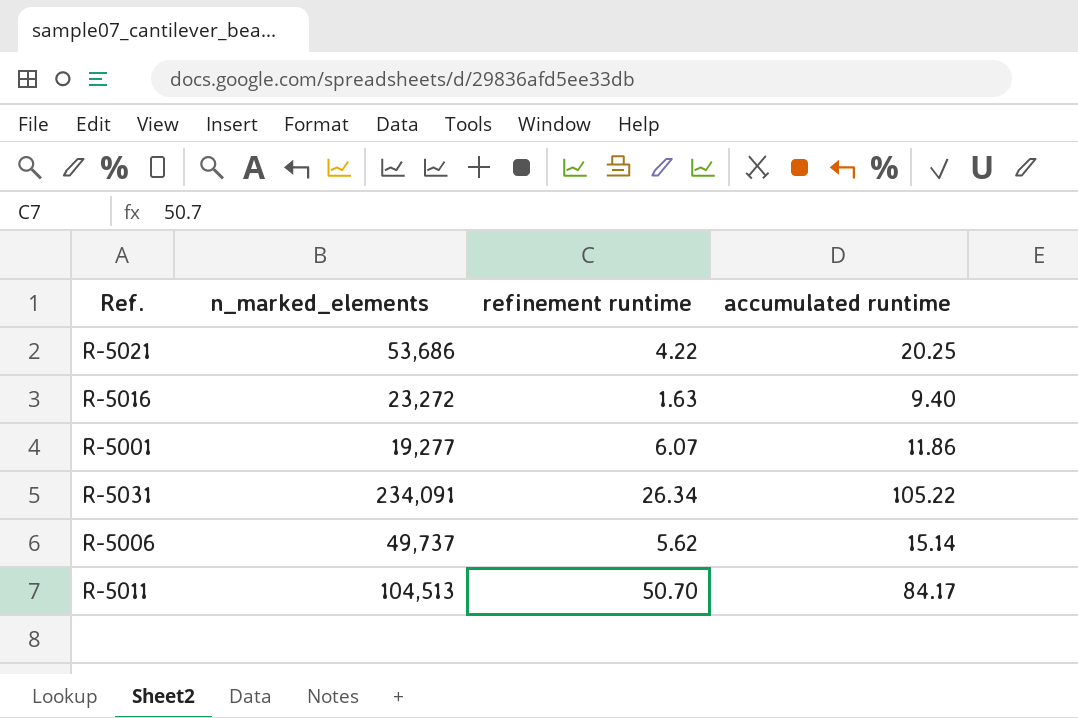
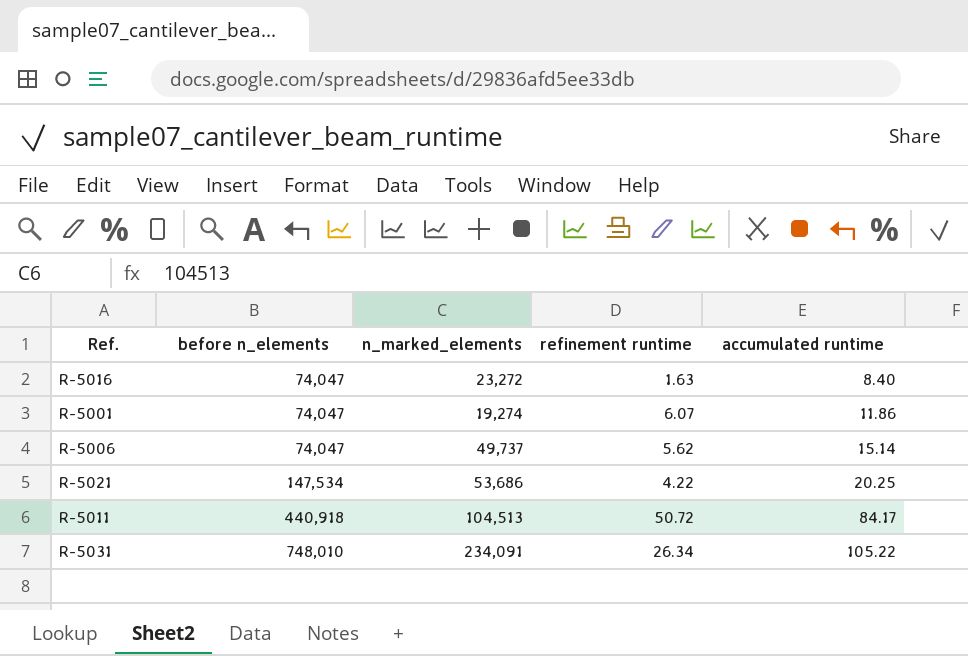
row order: none -> before n_elements ascending
column before n_elements | position: none -> 2
R-5016 | accumulated runtime: 9.40 -> 8.40
R-5001 | n_marked_elements: 19,277 -> 19,274
R-5011 | refinement runtime: 50.70 -> 50.72

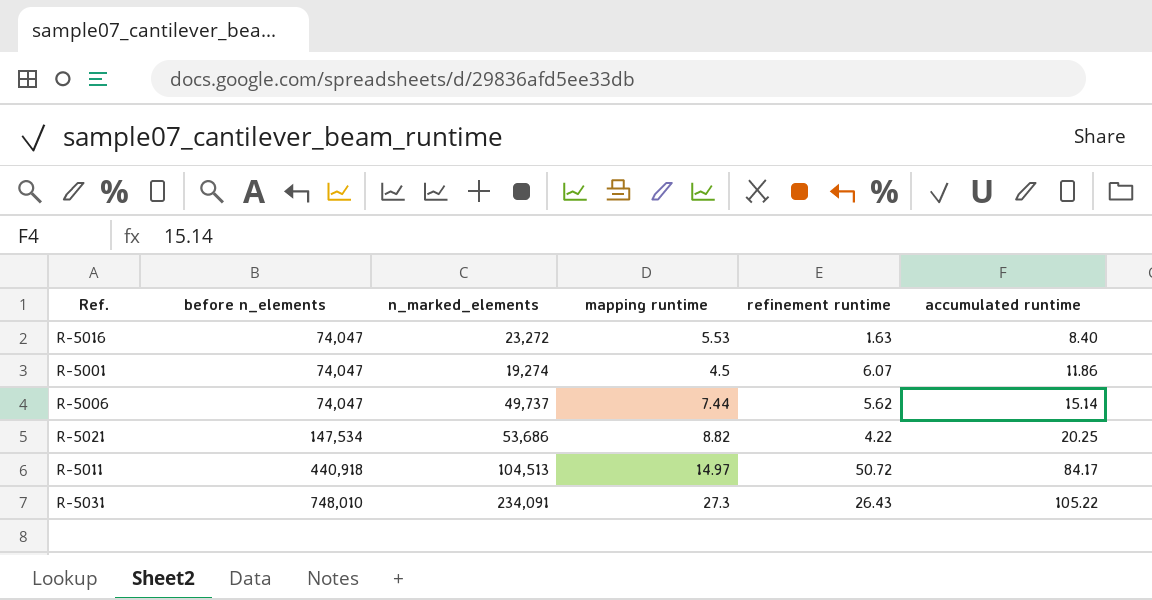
column mapping runtime | position: none -> 4
R-5031 | refinement runtime: 26.34 -> 26.43

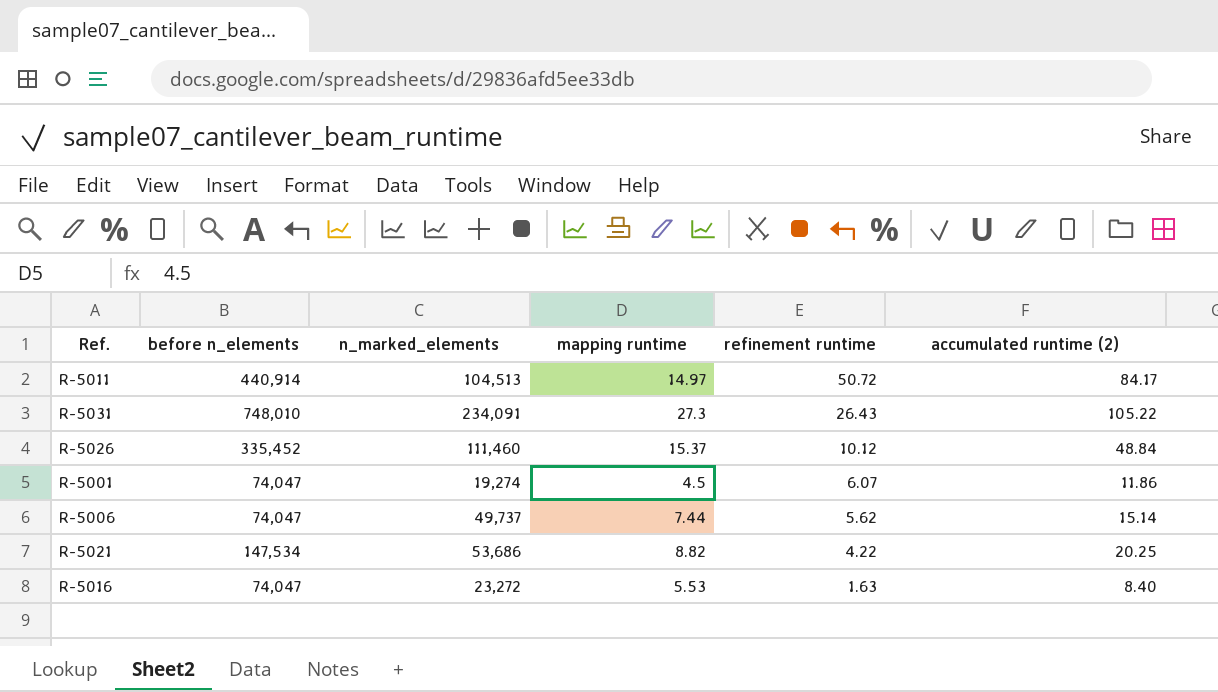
row order: before n_elements ascending -> refinement runtime descending
column name: accumulated runtime -> accumulated runtime (2)
R-5011 | before n_elements: 440,918 -> 440,914
row R-5026: none -> 335,452 | 111,460 | 15.37 | 10.12 | 48.84

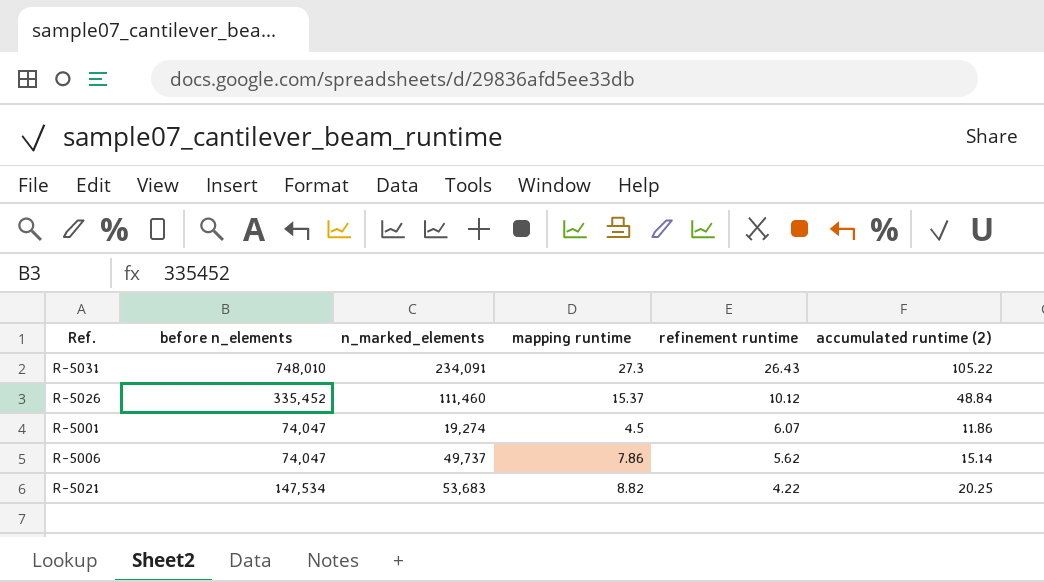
row R-5011: 440,914 | 104,513 | 14.97 | 50.72 | 84.17 -> none
row R-5016: 74,047 | 23,272 | 5.53 | 1.63 | 8.40 -> none
R-5006 | mapping runtime: 7.44 -> 7.86
R-5021 | n_marked_elements: 53,686 -> 53,683

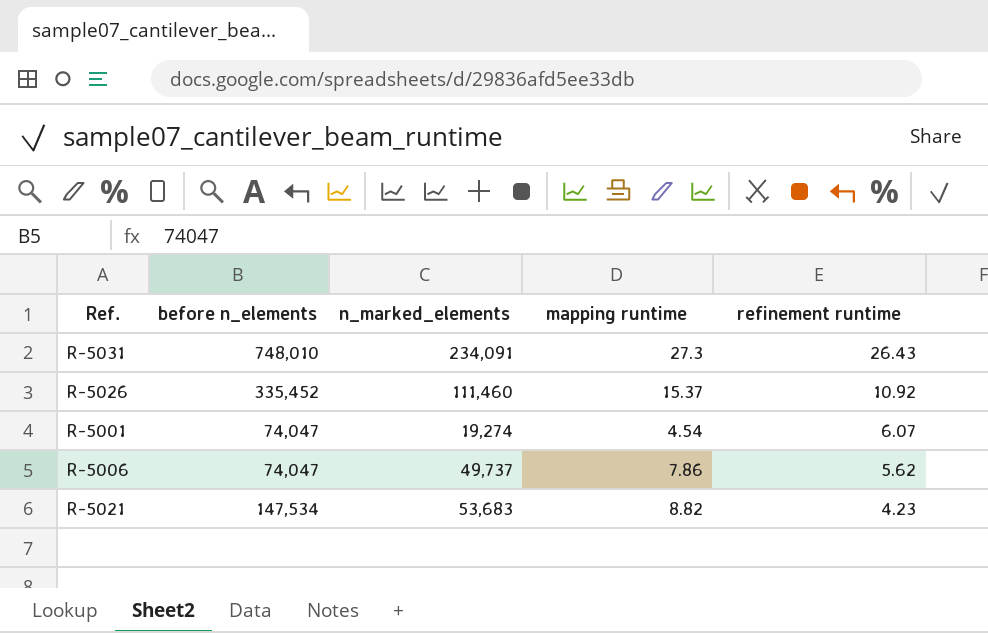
column accumulated runtime (2) | position: 6 -> none
R-5026 | refinement runtime: 10.12 -> 10.92
R-5001 | mapping runtime: 4.5 -> 4.54
R-5021 | refinement runtime: 4.22 -> 4.23

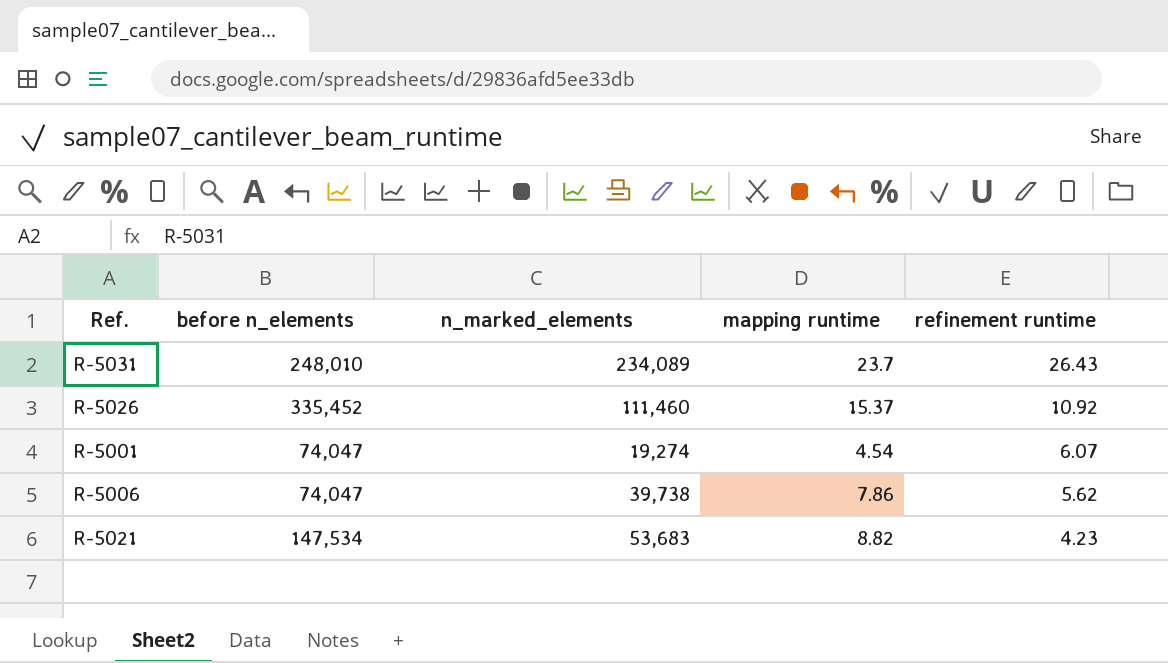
R-5031 | before n_elements: 748,010 -> 248,010
R-5031 | n_marked_elements: 234,091 -> 234,089
R-5031 | mapping runtime: 27.3 -> 23.7
R-5006 | n_marked_elements: 49,737 -> 39,738

